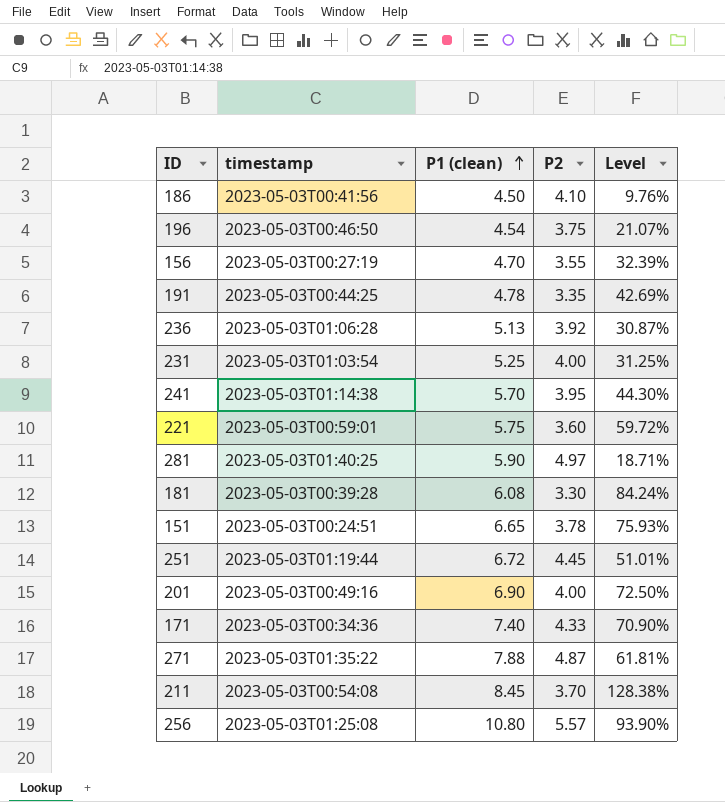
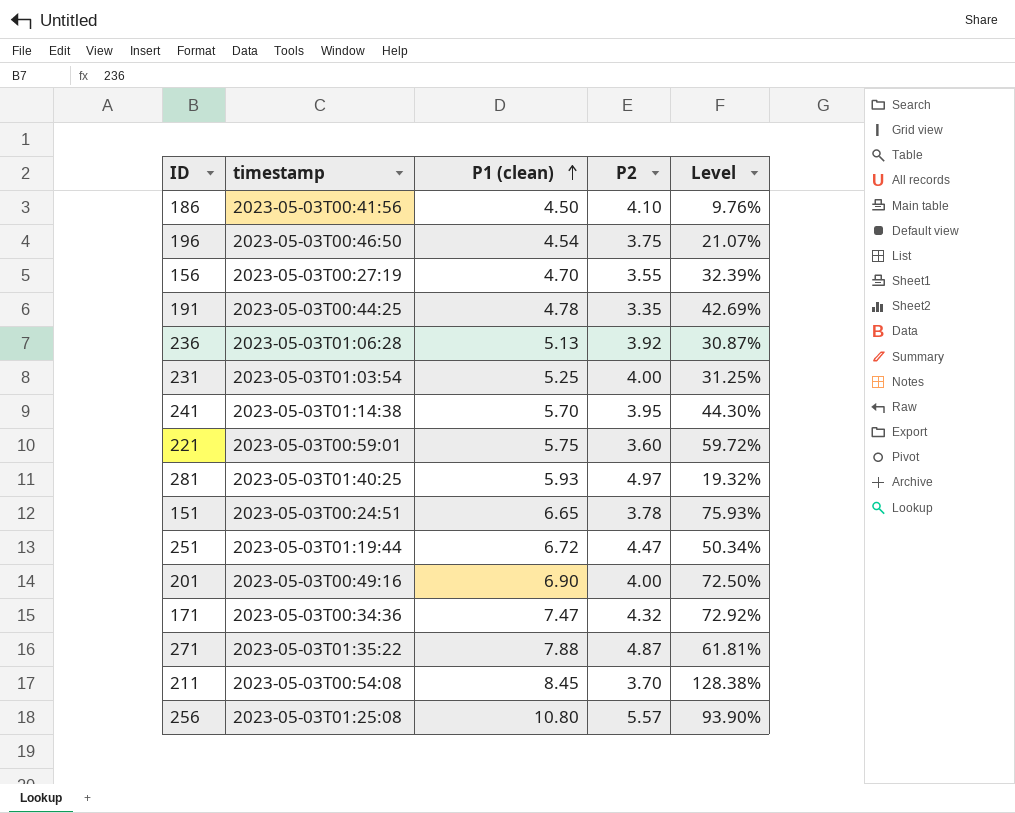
row 181: 2023-05-03T00:39:28 | 6.08 | 3.30 | 84.24% -> none
281 | P1 (clean): 5.90 -> 5.93
281 | Level: 18.71% -> 19.32%
251 | P2: 4.45 -> 4.47
251 | Level: 51.01% -> 50.34%
171 | P1 (clean): 7.40 -> 7.47
171 | P2: 4.33 -> 4.32
171 | Level: 70.90% -> 72.92%

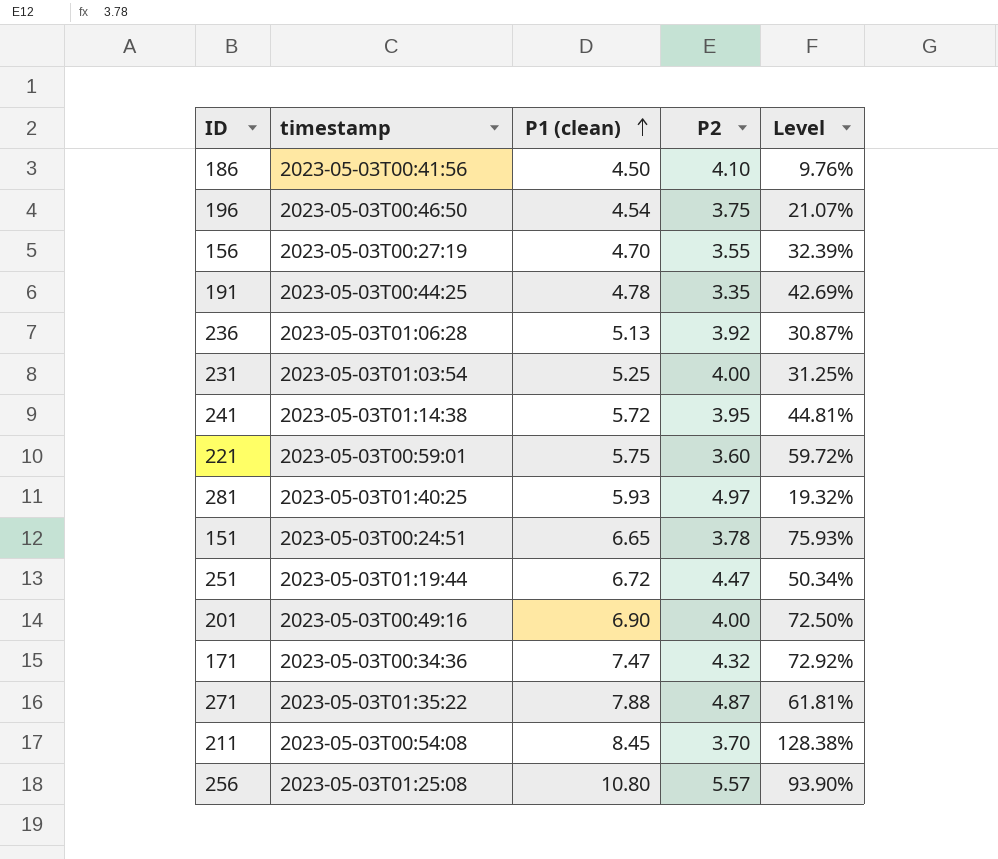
241 | P1 (clean): 5.70 -> 5.72
241 | Level: 44.30% -> 44.81%

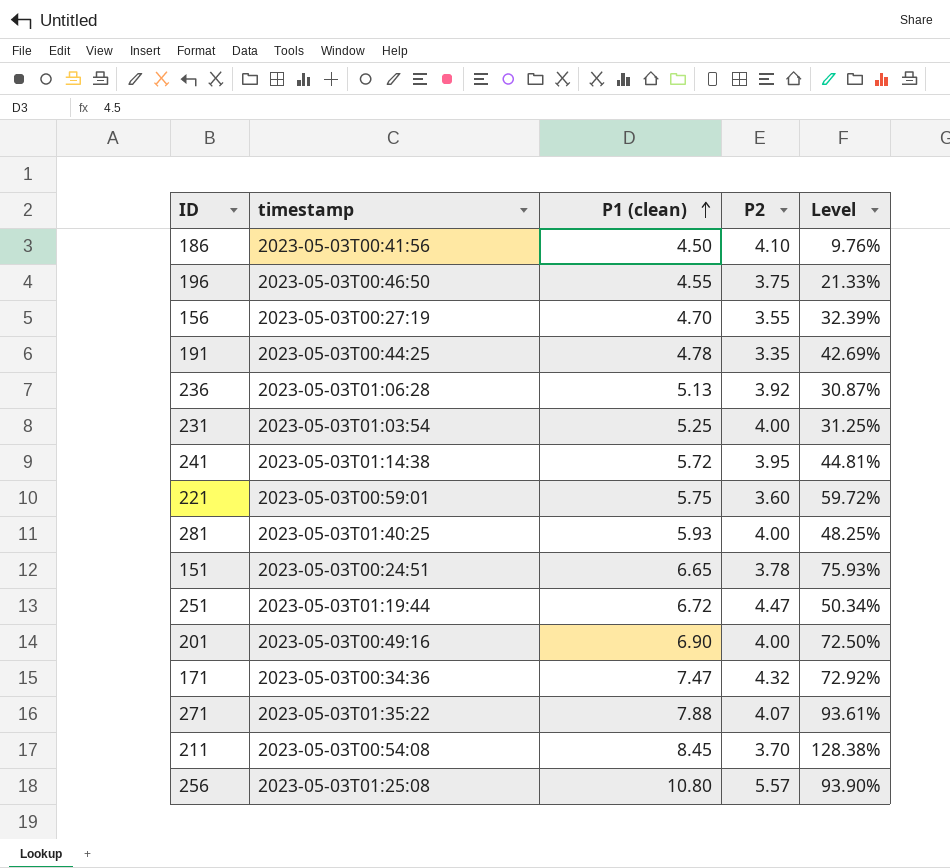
196 | P1 (clean): 4.54 -> 4.55
196 | Level: 21.07% -> 21.33%
281 | P2: 4.97 -> 4.00
281 | Level: 19.32% -> 48.25%
271 | P2: 4.87 -> 4.07
271 | Level: 61.81% -> 93.61%

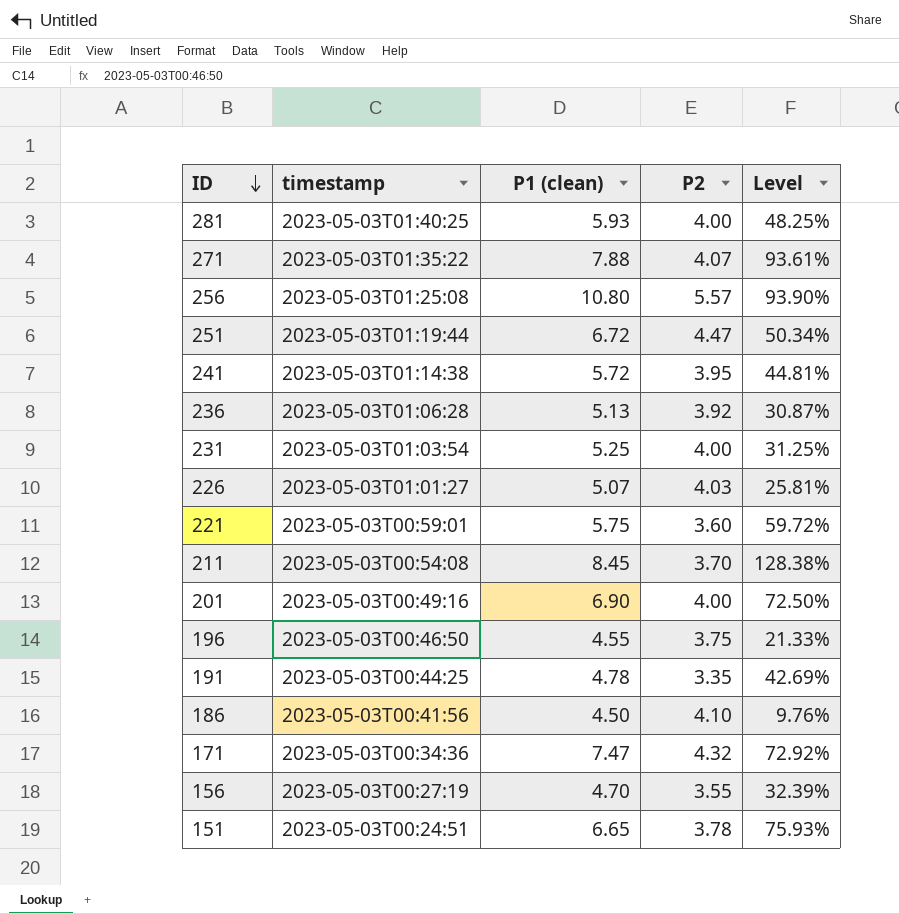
row order: P1 (clean) ascending -> ID descending
row 226: none -> 2023-05-03T01:01:27 | 5.07 | 4.03 | 25.81%

